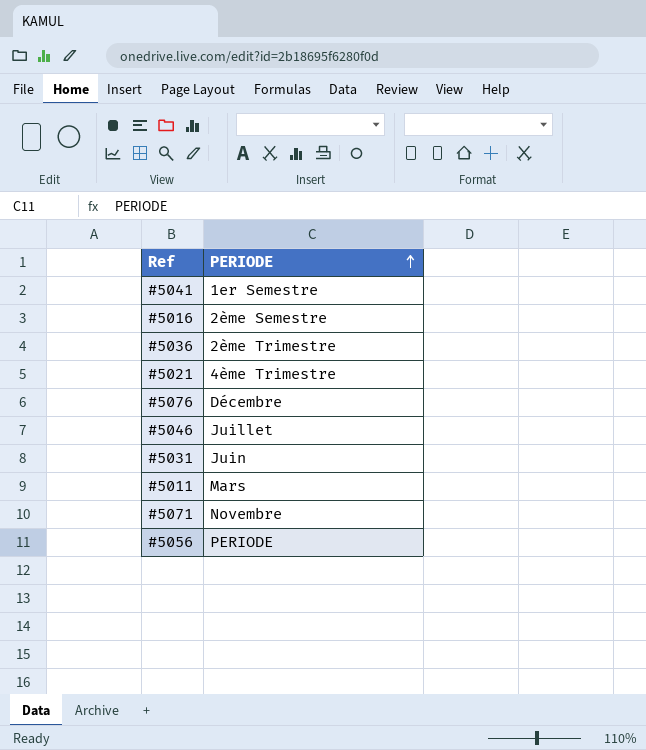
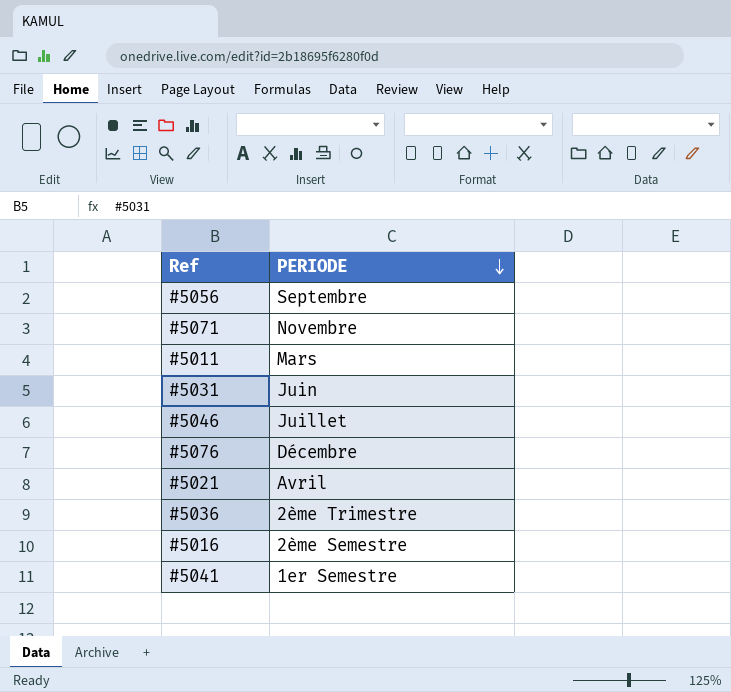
row order: PERIODE ascending -> PERIODE descending
#5056 | PERIODE: PERIODE -> Septembre
#5021 | PERIODE: 4ème Trimestre -> Avril

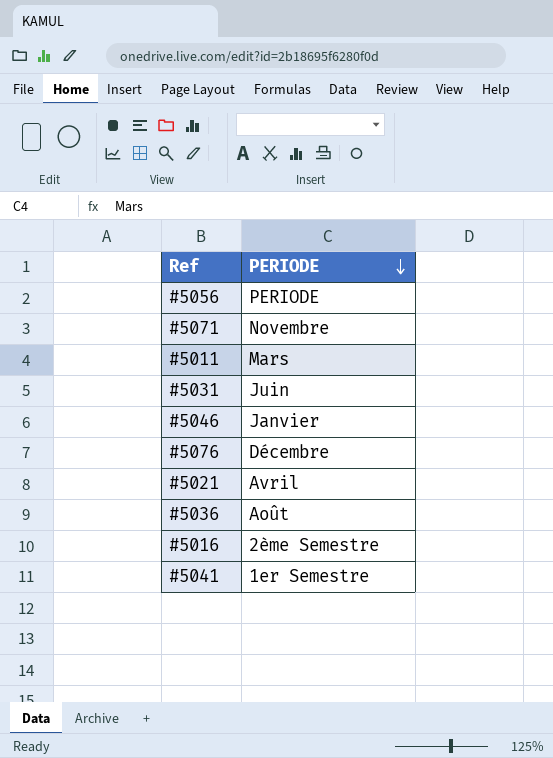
#5056 | PERIODE: Septembre -> PERIODE
#5046 | PERIODE: Juillet -> Janvier
#5036 | PERIODE: 2ème Trimestre -> Août

